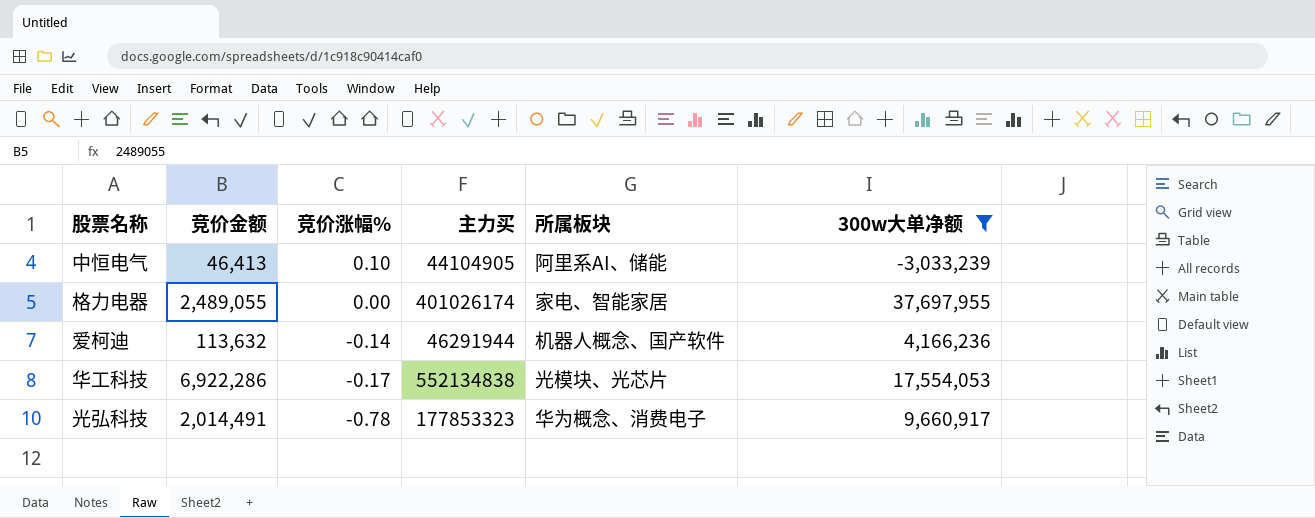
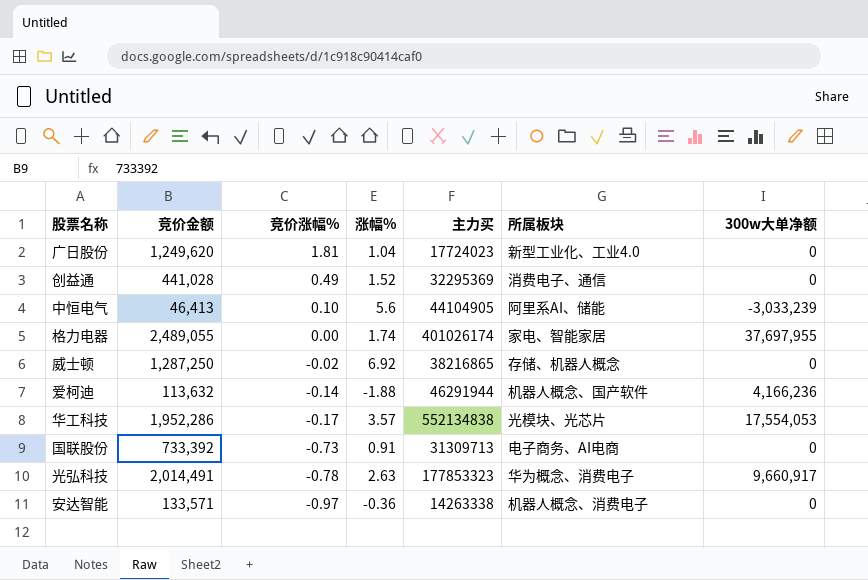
filter: 300w大单净额 != 0 -> none
column 涨幅% | position: none -> 4
华工科技 | 竞价金额: 6,922,286 -> 1,952,286

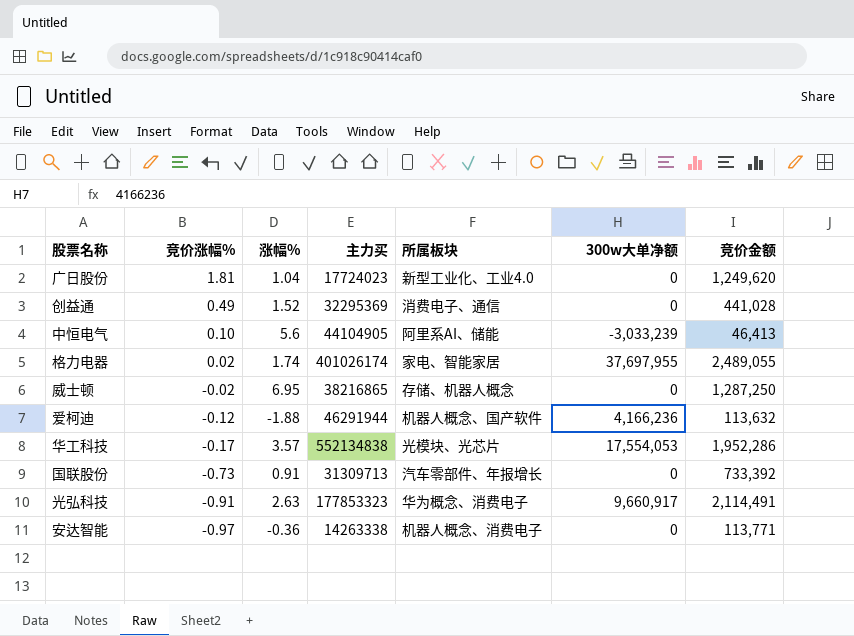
column 竞价金额 | position: 2 -> 7
格力电器 | 竞价涨幅%: 0.00 -> 0.02
威士顿 | 涨幅%: 6.92 -> 6.95
爱柯迪 | 竞价涨幅%: -0.14 -> -0.12
国联股份 | 所属板块: 电子商务、AI电商 -> 汽车零部件、年报增长
光弘科技 | 竞价涨幅%: -0.78 -> -0.91
光弘科技 | 竞价金额: 2,014,491 -> 2,114,491
安达智能 | 竞价金额: 133,571 -> 113,771

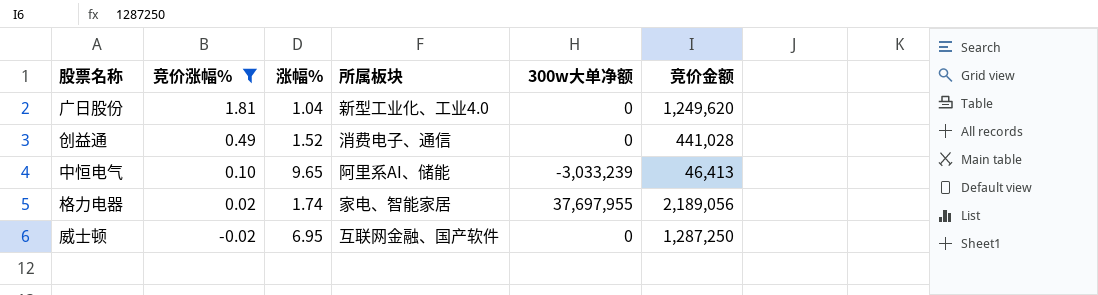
filter: none -> 竞价涨幅% >= -0.02
column 主力买 | position: 4 -> none
中恒电气 | 涨幅%: 5.6 -> 9.65
格力电器 | 竞价金额: 2,489,055 -> 2,189,056
威士顿 | 所属板块: 存储、机器人概念 -> 互联网金融、国产软件

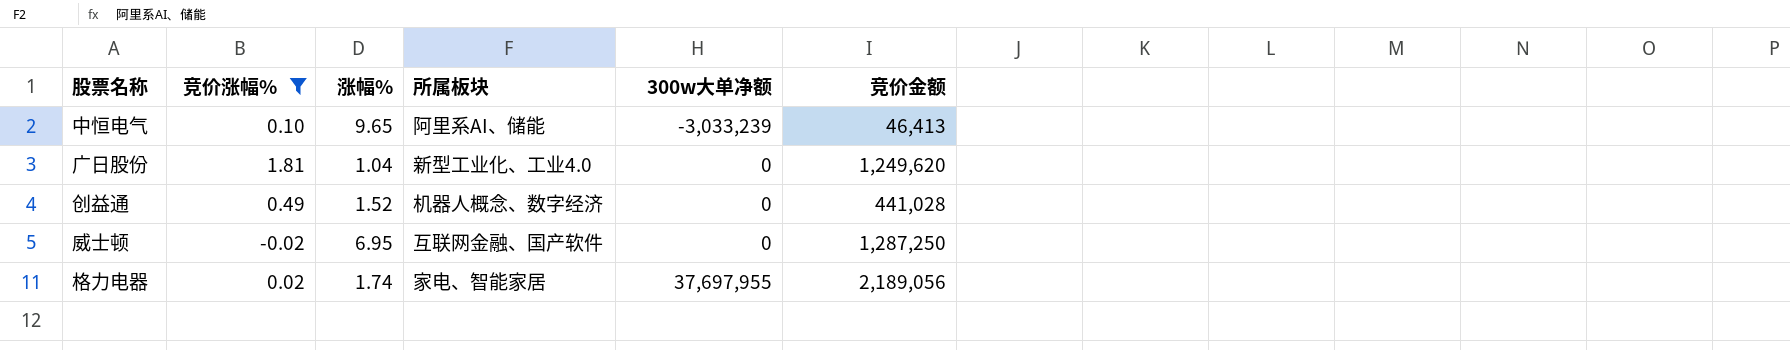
row order: 竞价涨幅% descending -> 300w大单净额 ascending
创益通 | 所属板块: 消费电子、通信 -> 机器人概念、数字经济

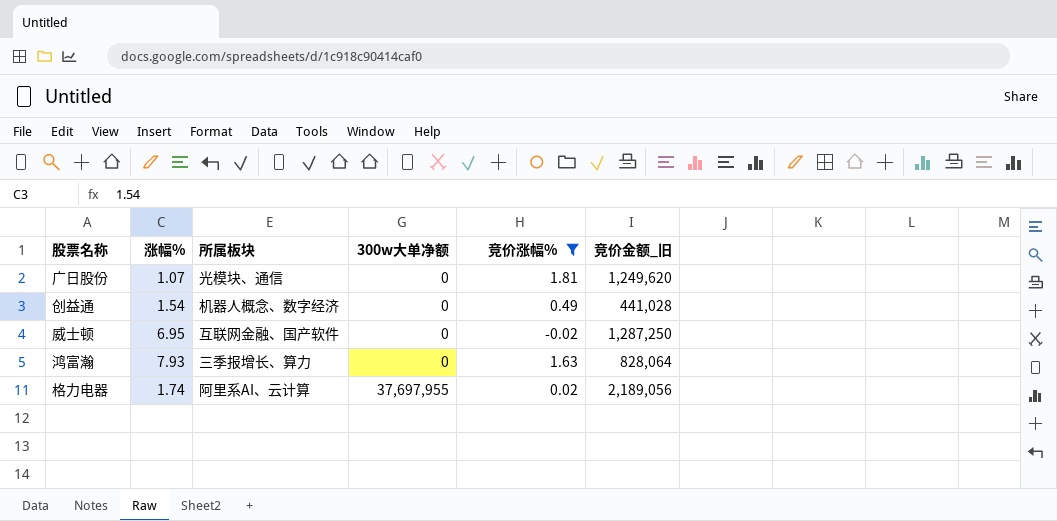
column 竞价涨幅% | position: 2 -> 5
column name: 竞价金额 -> 竞价金额_旧
row 中恒电气: 0.10 | 9.65 | 阿里系AI、储能 | -3,033,239 | 46,413 -> none
广日股份 | 涨幅%: 1.04 -> 1.07
广日股份 | 所属板块: 新型工业化、工业4.0 -> 光模块、通信
创益通 | 涨幅%: 1.52 -> 1.54
row 鸿富瀚: none -> 7.93 | 三季报增长、算力 | 0 | 1.63 | 828,064
格力电器 | 所属板块: 家电、智能家居 -> 阿里系AI、云计算

